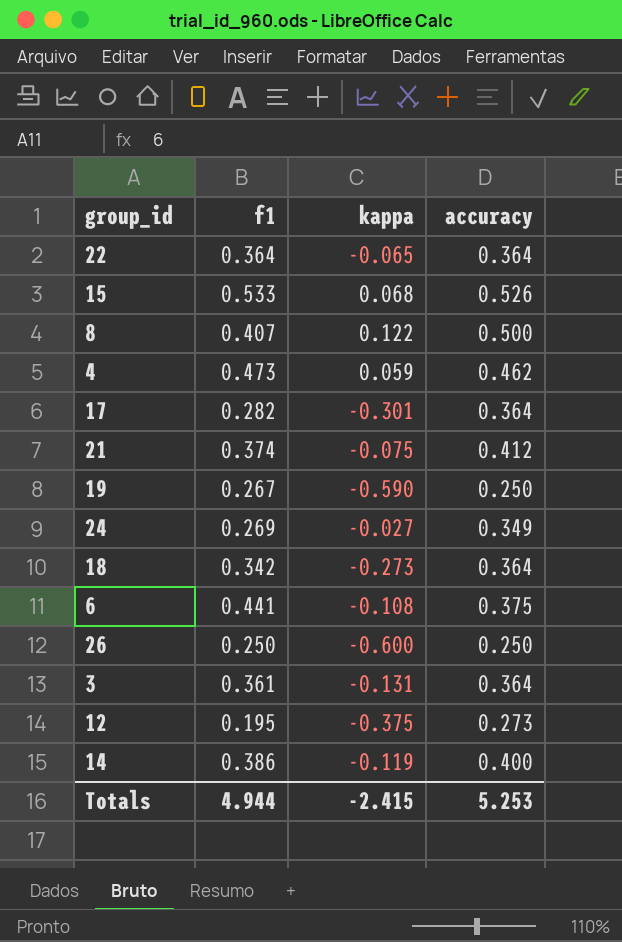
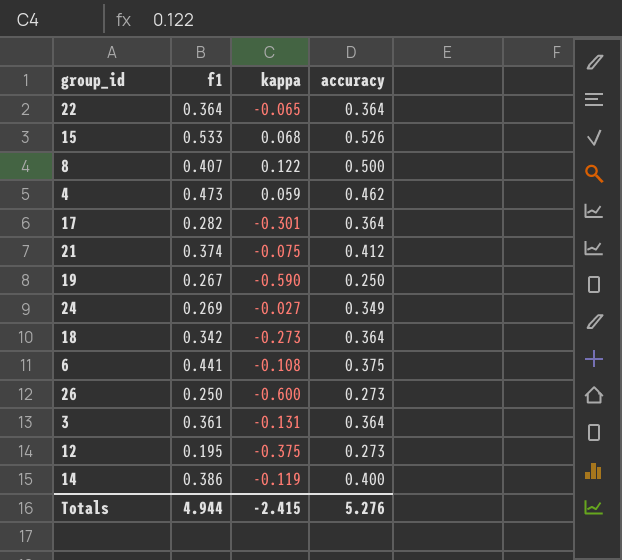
26 | accuracy: 0.250 -> 0.273
Totals | accuracy: 5.253 -> 5.276

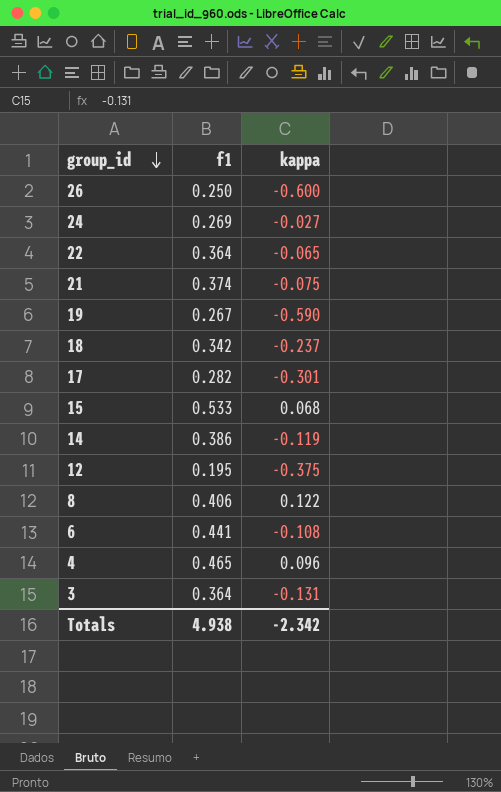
row order: none -> group_id descending
column accuracy | position: 4 -> none
18 | kappa: -0.273 -> -0.237
8 | f1: 0.407 -> 0.406
4 | f1: 0.473 -> 0.465
4 | kappa: 0.059 -> 0.096
3 | f1: 0.361 -> 0.364
Totals | f1: 4.944 -> 4.938
Totals | kappa: -2.415 -> -2.342

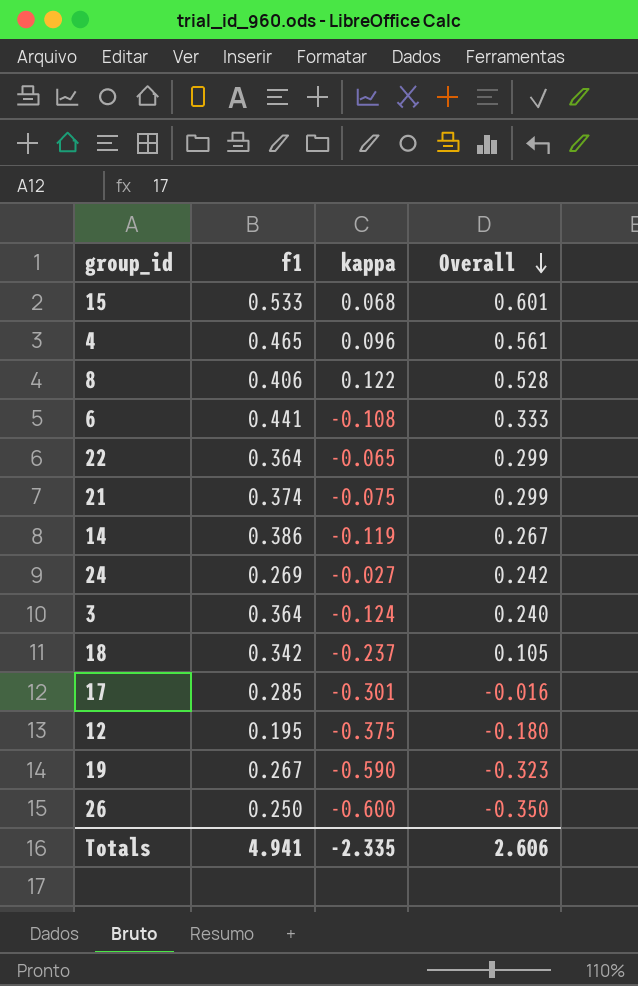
row order: group_id descending -> Overall descending
column Overall | formula: none -> [f1] + [kappa]
3 | kappa: -0.131 -> -0.124
17 | f1: 0.282 -> 0.285
Totals | f1: 4.938 -> 4.941
Totals | kappa: -2.342 -> -2.335

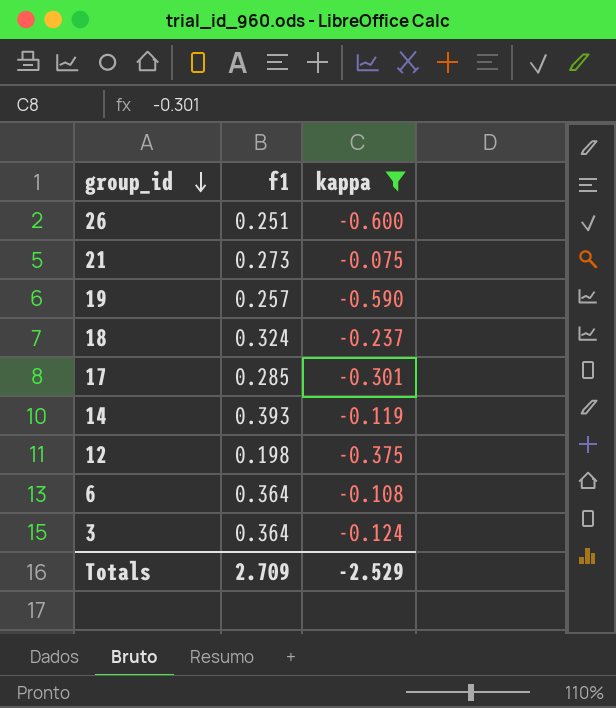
filter: none -> kappa <= -0.075
row order: Overall descending -> group_id descending
column Overall | formula: [f1] + [kappa] -> none
26 | f1: 0.250 -> 0.251
21 | f1: 0.374 -> 0.273
19 | f1: 0.267 -> 0.257
18 | f1: 0.342 -> 0.324
14 | f1: 0.386 -> 0.393
12 | f1: 0.195 -> 0.198
6 | f1: 0.441 -> 0.364
Totals | f1: 4.941 -> 2.709
Totals | kappa: -2.335 -> -2.529

